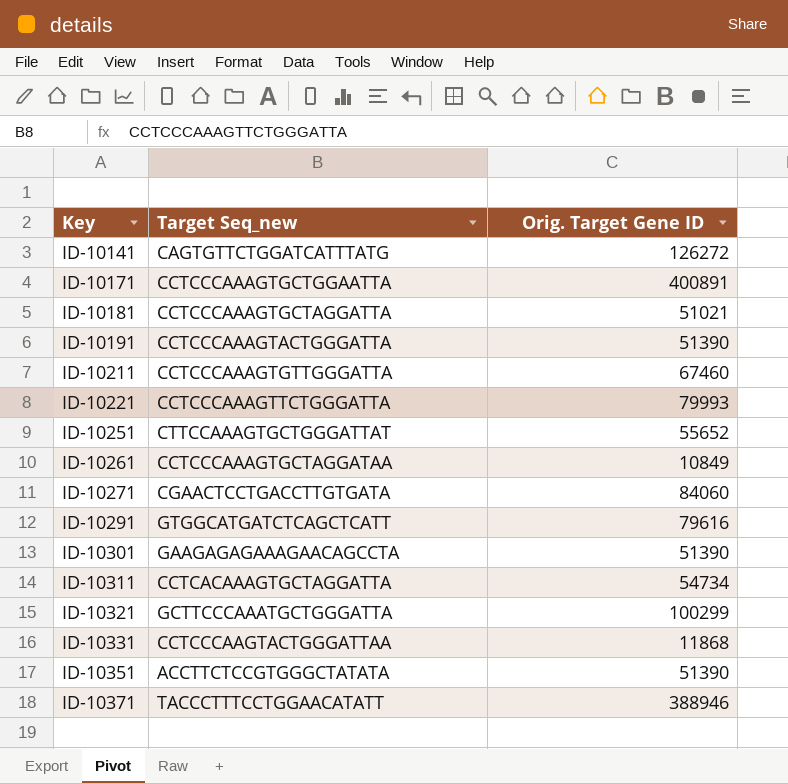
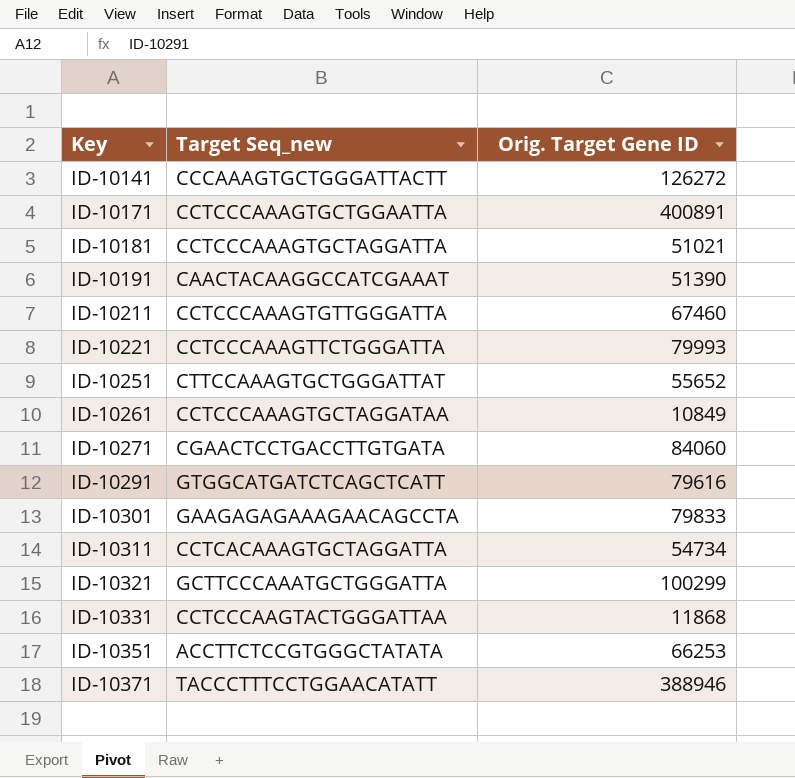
ID-10141 | Target Seq_new: CAGTGTTCTGGATCATTTATG -> CCCAAAGTGCTGGGATTACTT
ID-10191 | Target Seq_new: CCTCCCAAAGTACTGGGATTA -> CAACTACAAGGCCATCGAAAT
ID-10301 | Orig. Target Gene ID: 51390 -> 79833
ID-10351 | Orig. Target Gene ID: 51390 -> 66253

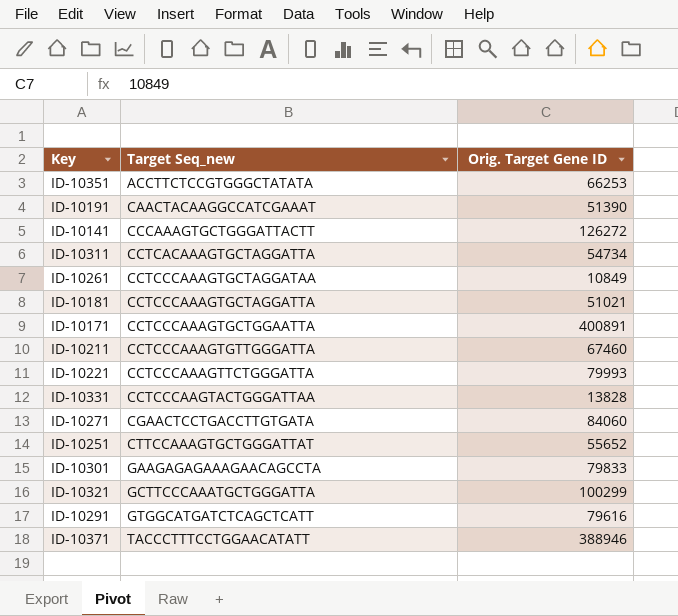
row order: Key ascending -> Target Seq_new ascending
ID-10331 | Orig. Target Gene ID: 11868 -> 13828

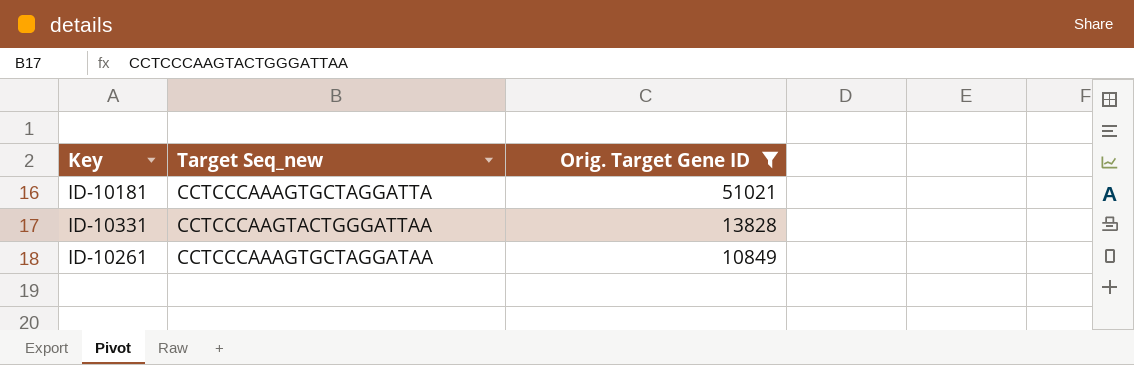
filter: none -> Orig. Target Gene ID <= 51021
row order: Target Seq_new ascending -> Orig. Target Gene ID descending

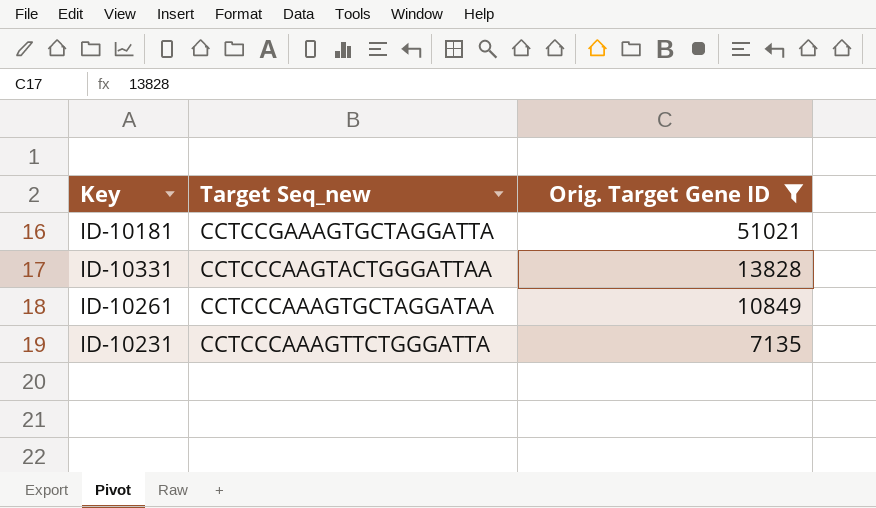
ID-10181 | Target Seq_new: CCTCCCAAAGTGCTAGGATTA -> CCTCCGAAAGTGCTAGGATTA
row ID-10231: none -> CCTCCCAAAGTTCTGGGATTA | 7135

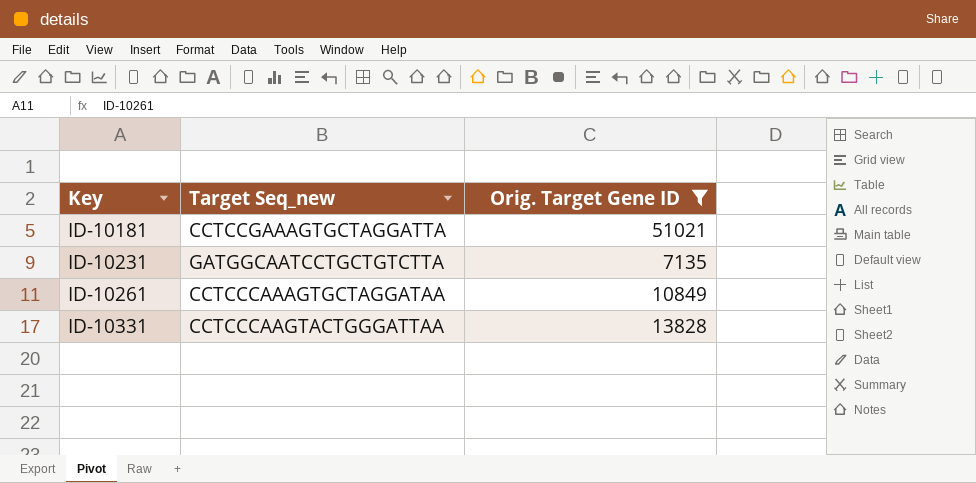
row order: Orig. Target Gene ID descending -> Key ascending
ID-10231 | Target Seq_new: CCTCCCAAAGTTCTGGGATTA -> GATGGCAATCCTGCTGTCTTA

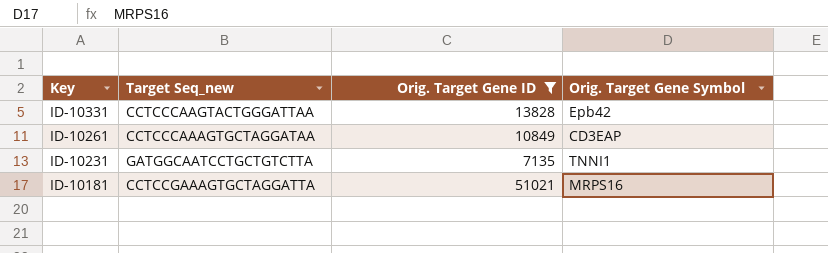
row order: Key ascending -> Key descending
column Orig. Target Gene Symbol | position: none -> 4

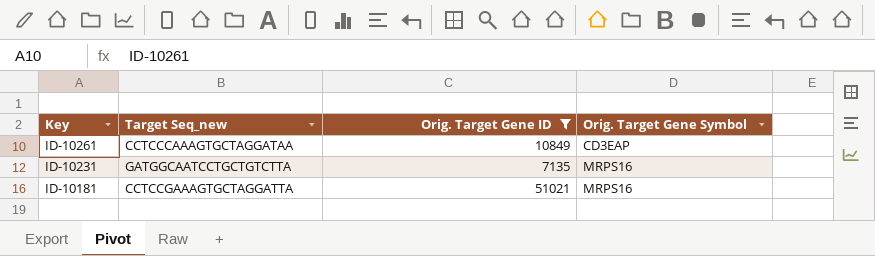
row ID-10331: CCTCCCAAGTACTGGGATTAA | 13828 | Epb42 -> none
ID-10231 | Orig. Target Gene Symbol: TNNI1 -> MRPS16

